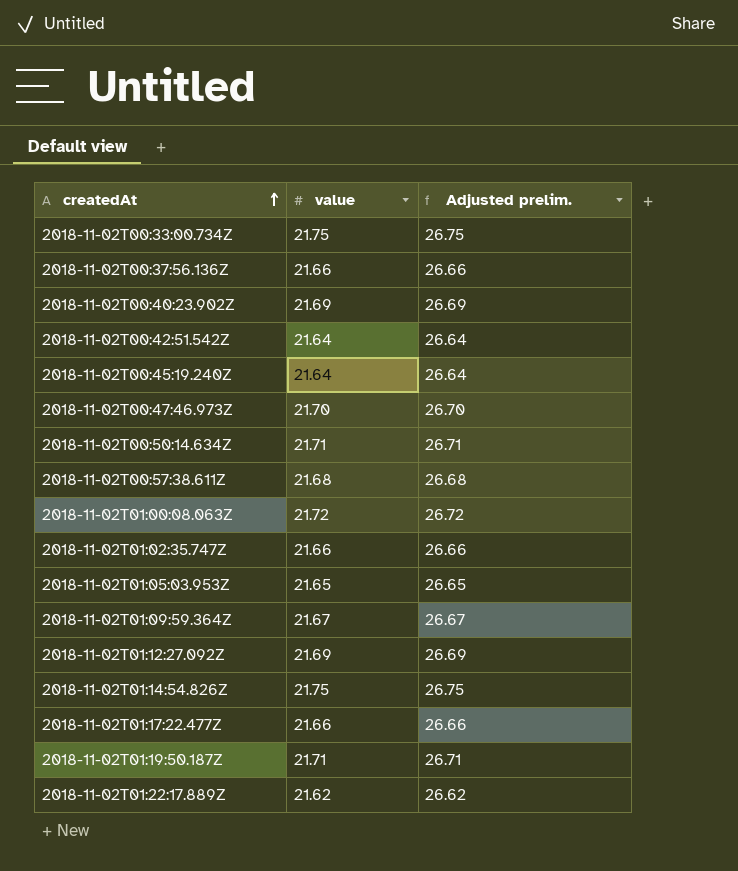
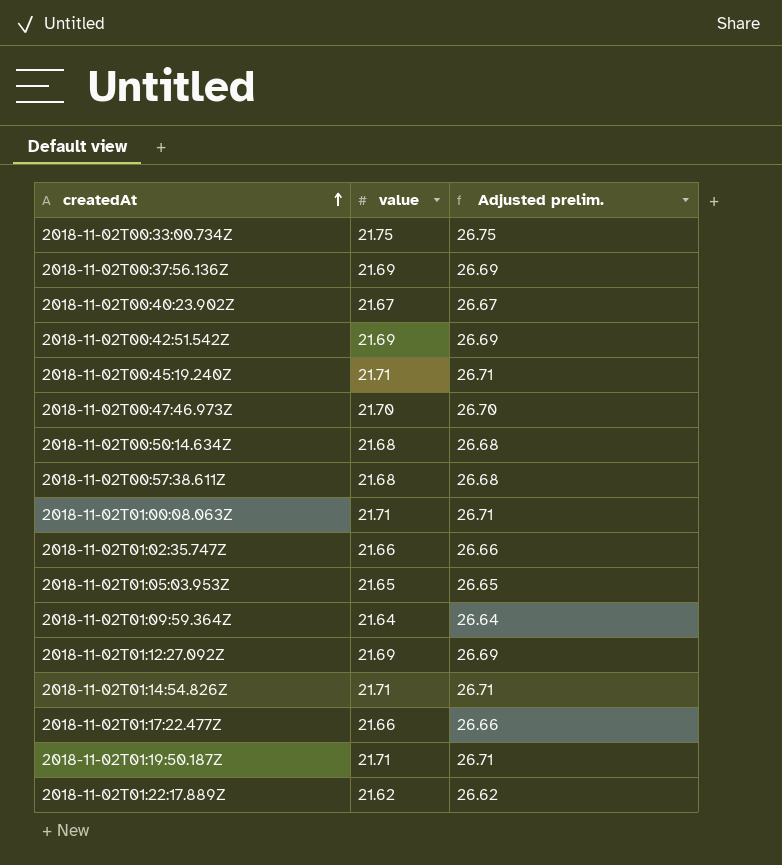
2018-11-02T00:37:56.136Z | value: 21.66 -> 21.69
2018-11-02T00:37:56.136Z | Adjusted prelim.: 26.66 -> 26.69
2018-11-02T00:40:23.902Z | value: 21.69 -> 21.67
2018-11-02T00:40:23.902Z | Adjusted prelim.: 26.69 -> 26.67
2018-11-02T00:42:51.542Z | value: 21.64 -> 21.69
2018-11-02T00:42:51.542Z | Adjusted prelim.: 26.64 -> 26.69
2018-11-02T00:45:19.240Z | value: 21.64 -> 21.71
2018-11-02T00:45:19.240Z | Adjusted prelim.: 26.64 -> 26.71
2018-11-02T00:50:14.634Z | value: 21.71 -> 21.68
2018-11-02T00:50:14.634Z | Adjusted prelim.: 26.71 -> 26.68
2018-11-02T01:00:08.063Z | value: 21.72 -> 21.71
2018-11-02T01:00:08.063Z | Adjusted prelim.: 26.72 -> 26.71
2018-11-02T01:09:59.364Z | value: 21.67 -> 21.64
2018-11-02T01:09:59.364Z | Adjusted prelim.: 26.67 -> 26.64
2018-11-02T01:14:54.826Z | value: 21.75 -> 21.71
2018-11-02T01:14:54.826Z | Adjusted prelim.: 26.75 -> 26.71

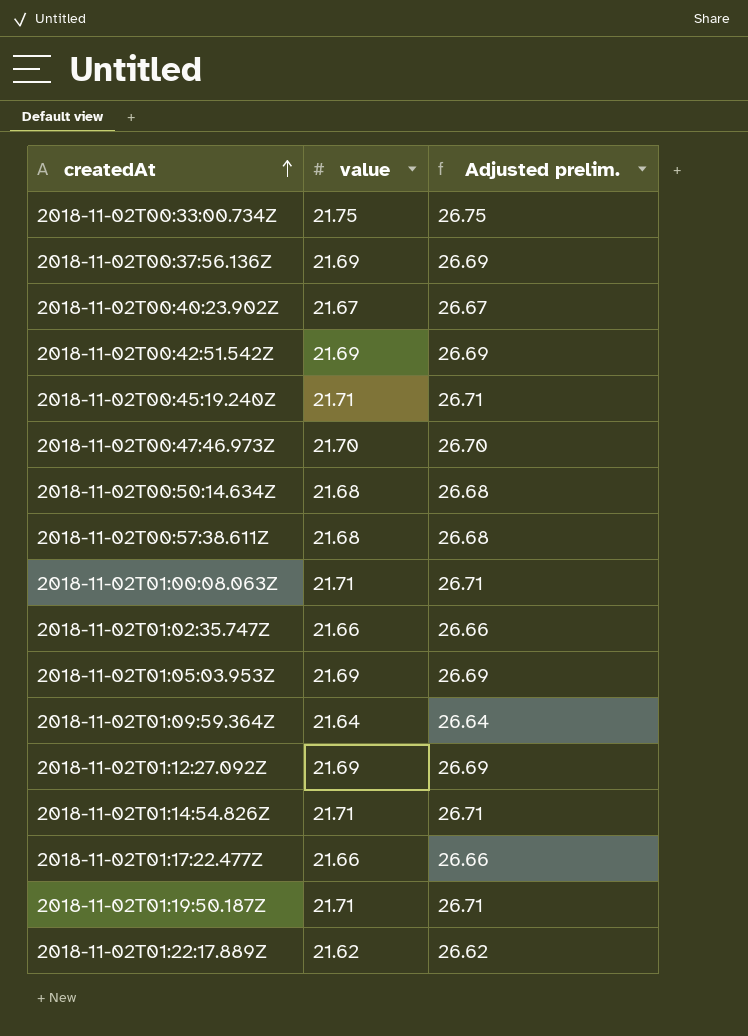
2018-11-02T01:05:03.953Z | value: 21.65 -> 21.69
2018-11-02T01:05:03.953Z | Adjusted prelim.: 26.65 -> 26.69

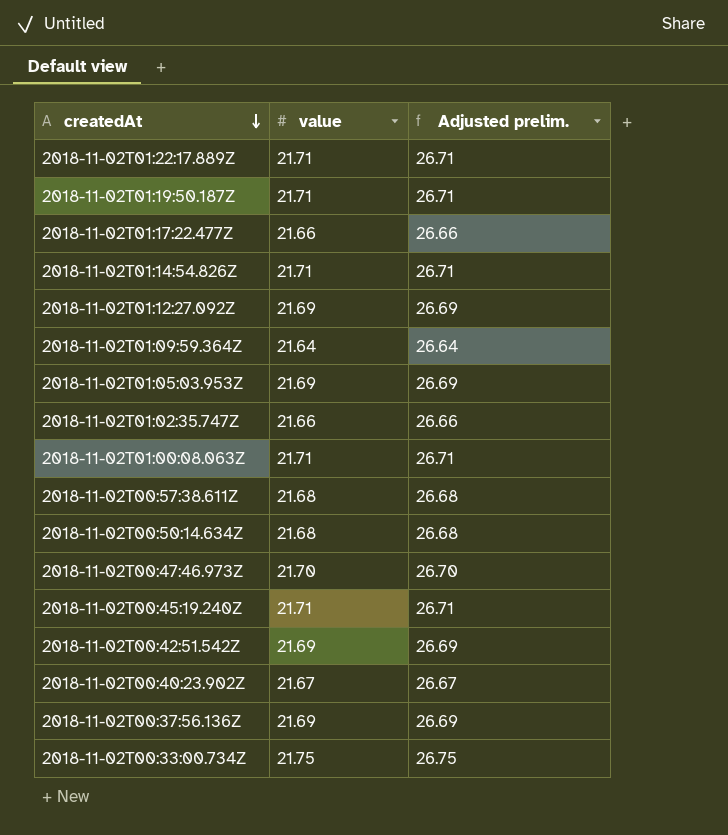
row order: createdAt ascending -> createdAt descending
2018-11-02T01:22:17.889Z | value: 21.62 -> 21.71
2018-11-02T01:22:17.889Z | Adjusted prelim.: 26.62 -> 26.71

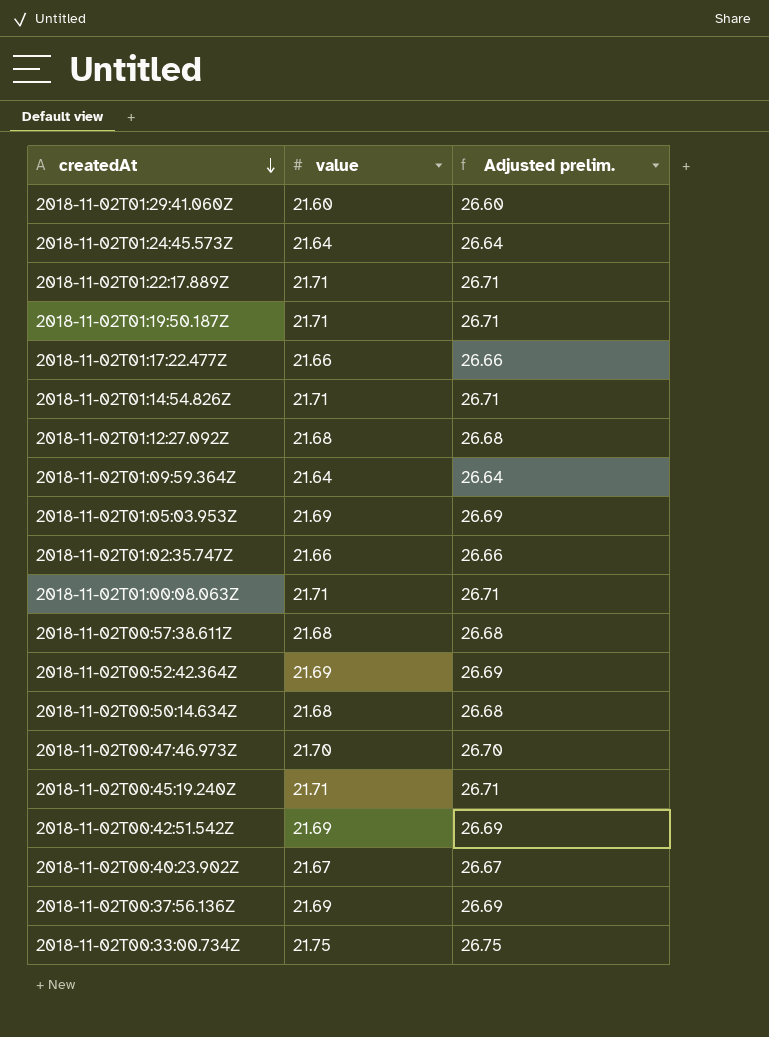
row 2018-11-02T01:29:41.060Z: none -> 21.60 | 26.60
row 2018-11-02T01:24:45.573Z: none -> 21.64 | 26.64
2018-11-02T01:12:27.092Z | value: 21.69 -> 21.68
2018-11-02T01:12:27.092Z | Adjusted prelim.: 26.69 -> 26.68
row 2018-11-02T00:52:42.364Z: none -> 21.69 | 26.69

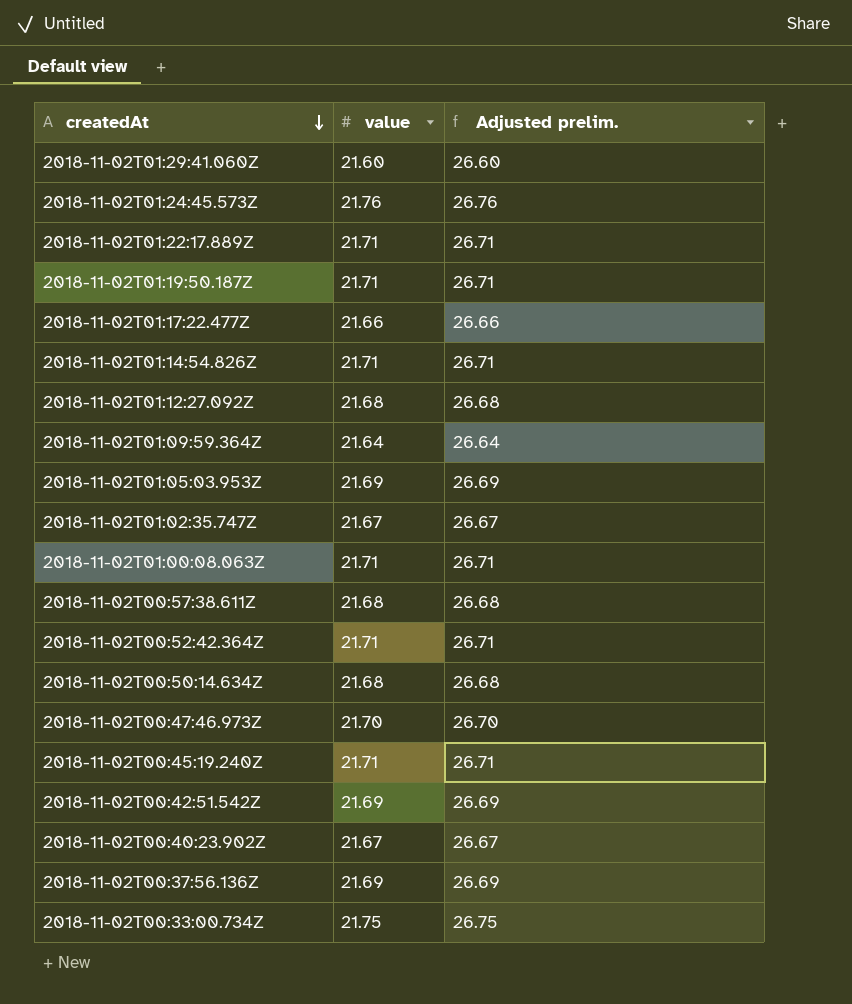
2018-11-02T01:24:45.573Z | value: 21.64 -> 21.76
2018-11-02T01:24:45.573Z | Adjusted prelim.: 26.64 -> 26.76
2018-11-02T01:02:35.747Z | value: 21.66 -> 21.67
2018-11-02T01:02:35.747Z | Adjusted prelim.: 26.66 -> 26.67
2018-11-02T00:52:42.364Z | value: 21.69 -> 21.71
2018-11-02T00:52:42.364Z | Adjusted prelim.: 26.69 -> 26.71

